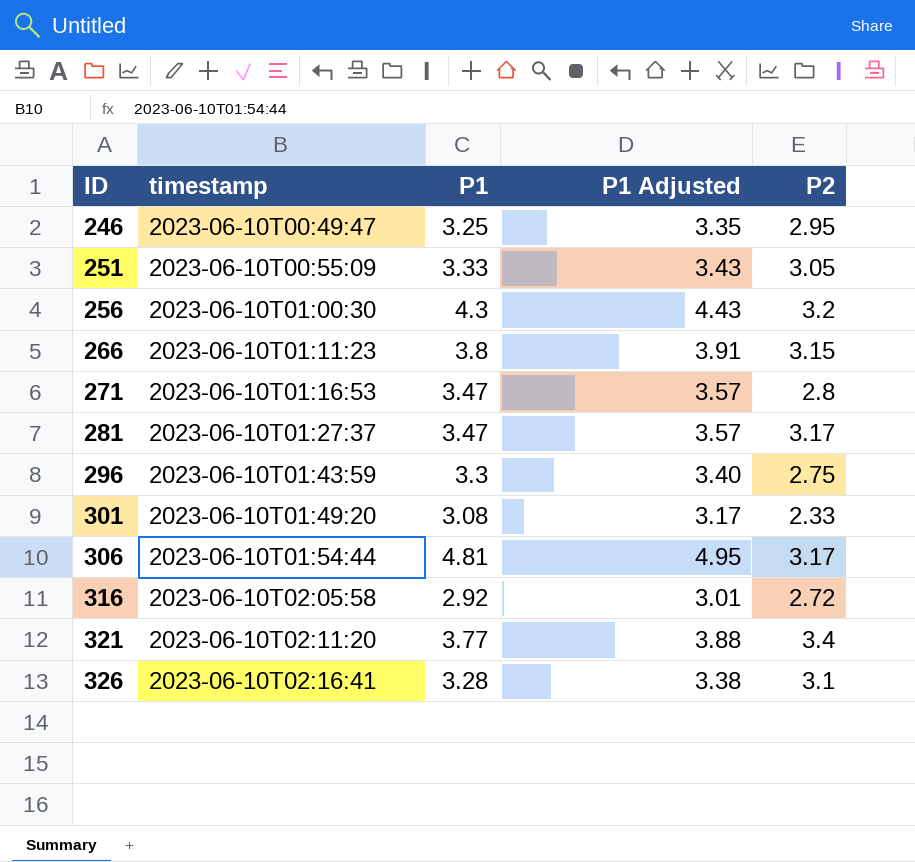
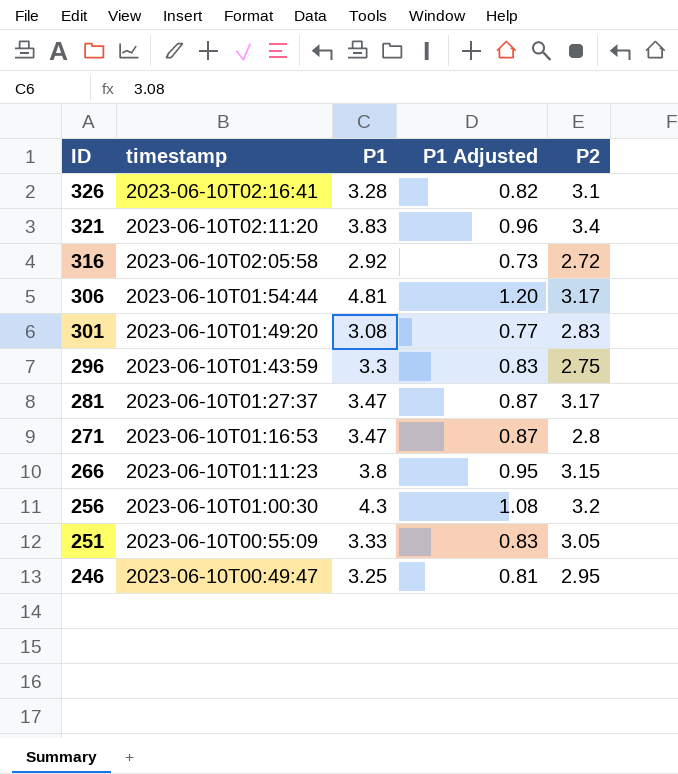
row order: ID ascending -> ID descending
column P1 Adjusted | formula: [P1] * 1.03 -> [P1] * 0.25
321 | P1: 3.77 -> 3.83
301 | P2: 2.33 -> 2.83

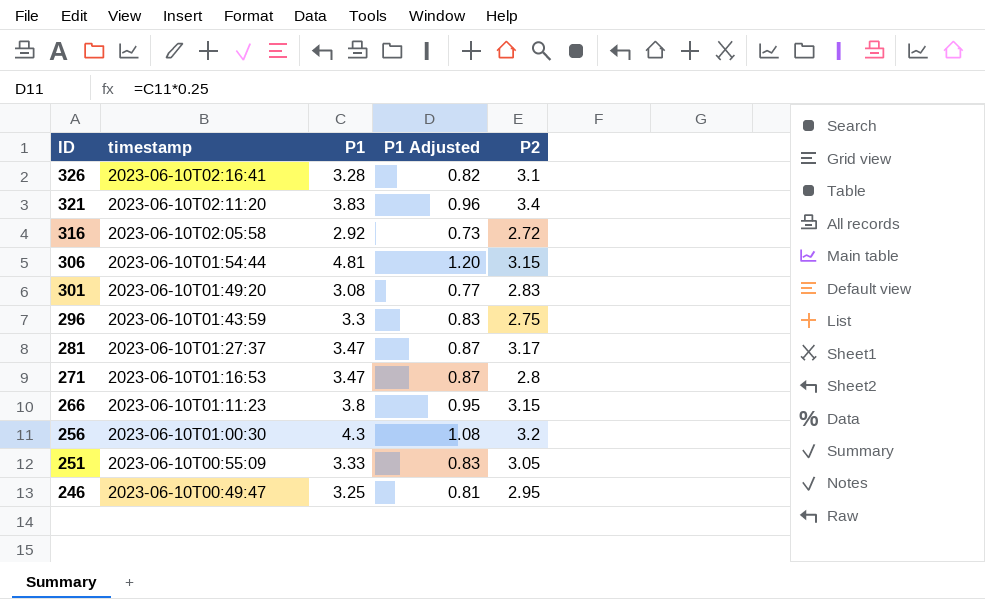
306 | P2: 3.17 -> 3.15

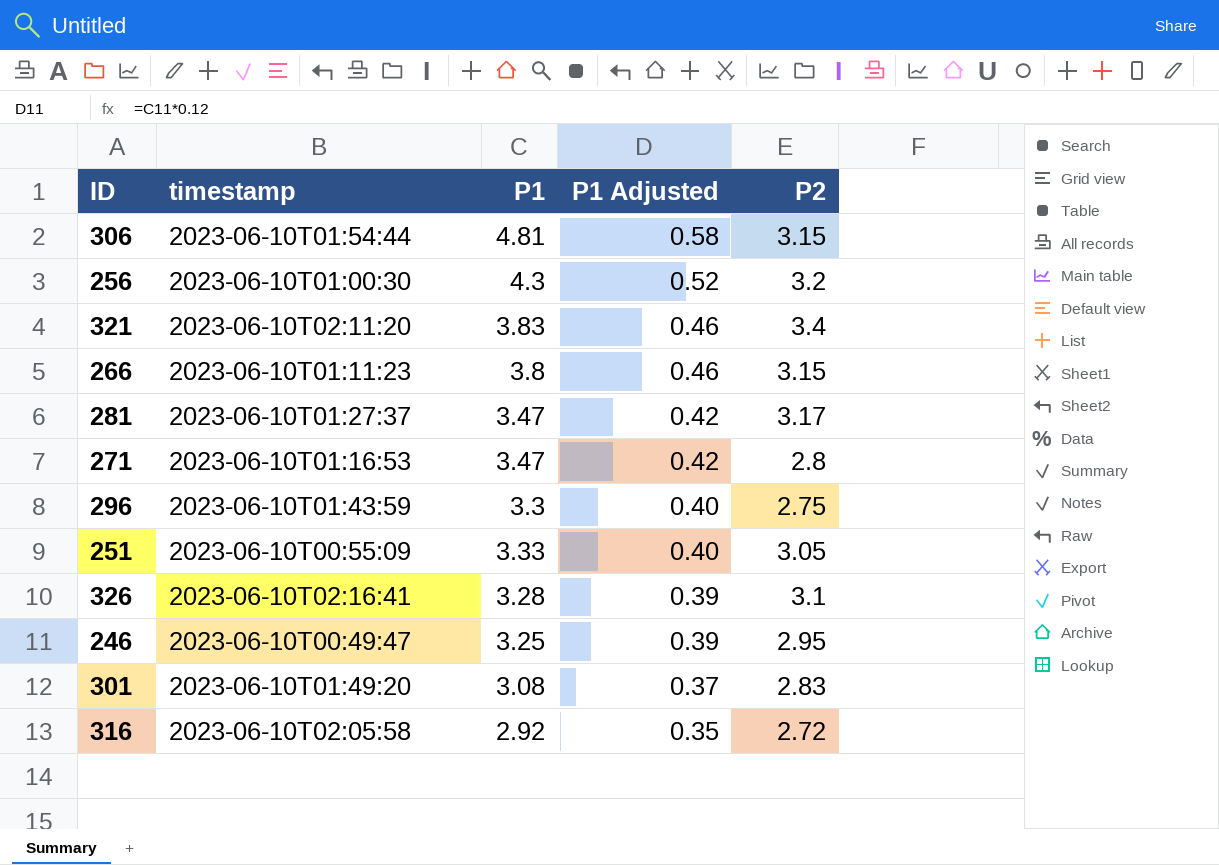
row order: ID descending -> P1 Adjusted descending
column P1 Adjusted | formula: [P1] * 0.25 -> [P1] * 0.12

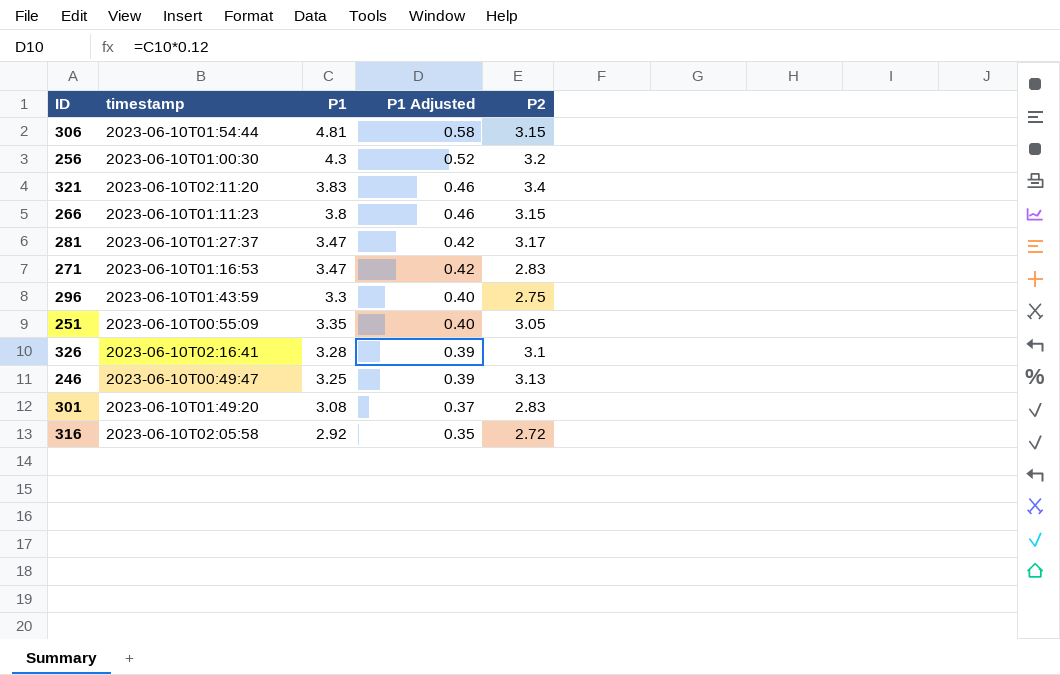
271 | P2: 2.8 -> 2.83
251 | P1: 3.33 -> 3.35
246 | P2: 2.95 -> 3.13

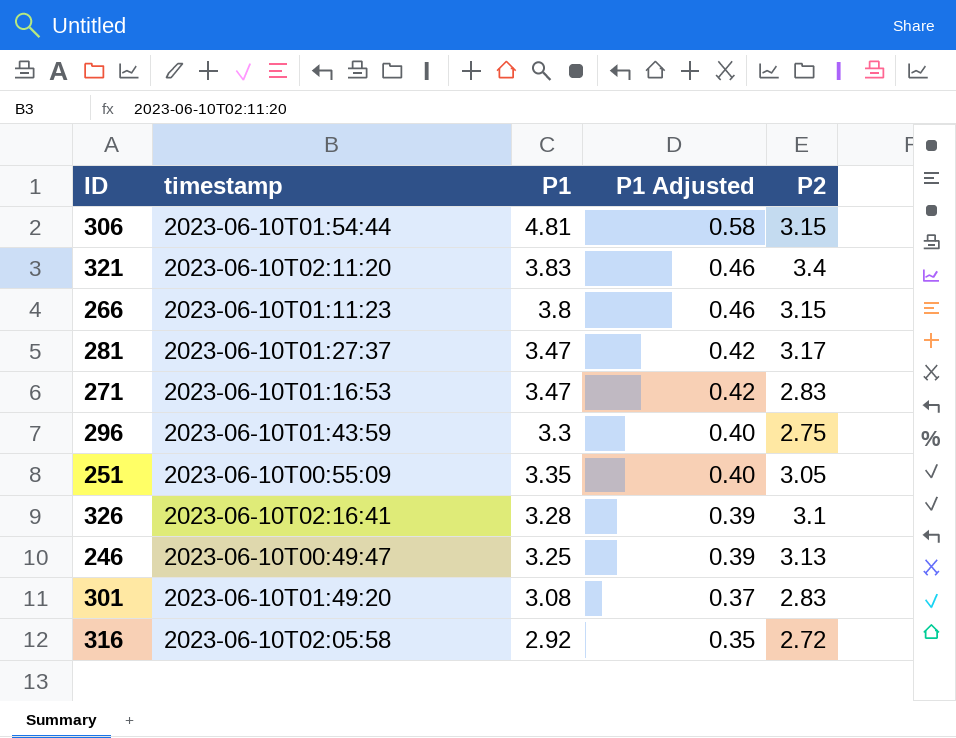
row 256: 2023-06-10T01:00:30 | 4.3 | 0.52 | 3.2 -> none

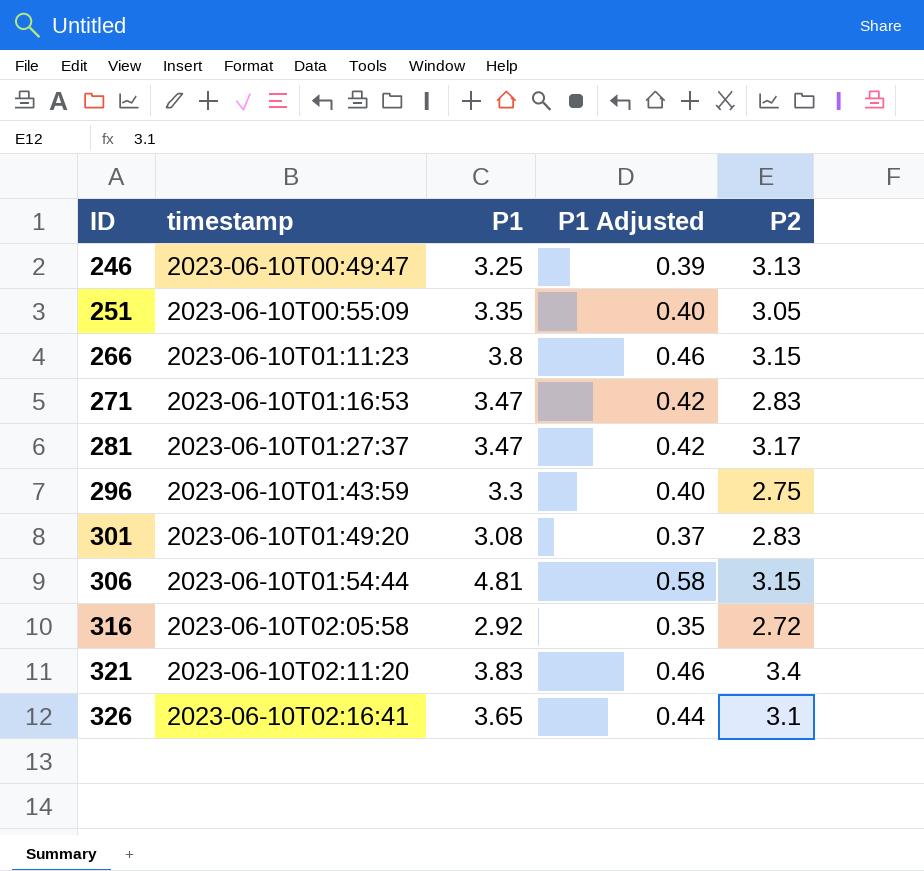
row order: P1 Adjusted descending -> ID ascending
326 | P1: 3.28 -> 3.65
326 | P1 Adjusted: 0.39 -> 0.44

